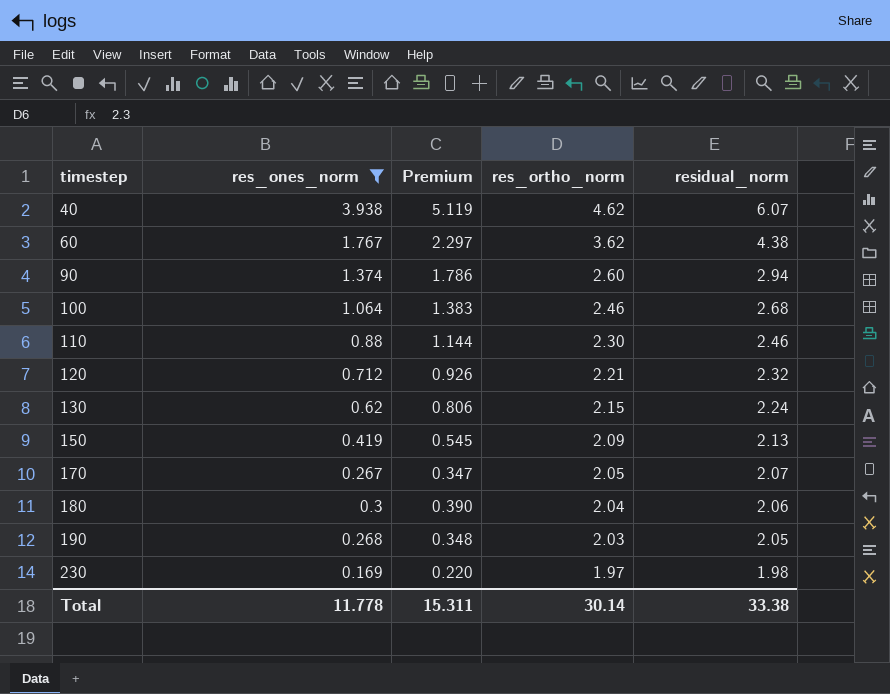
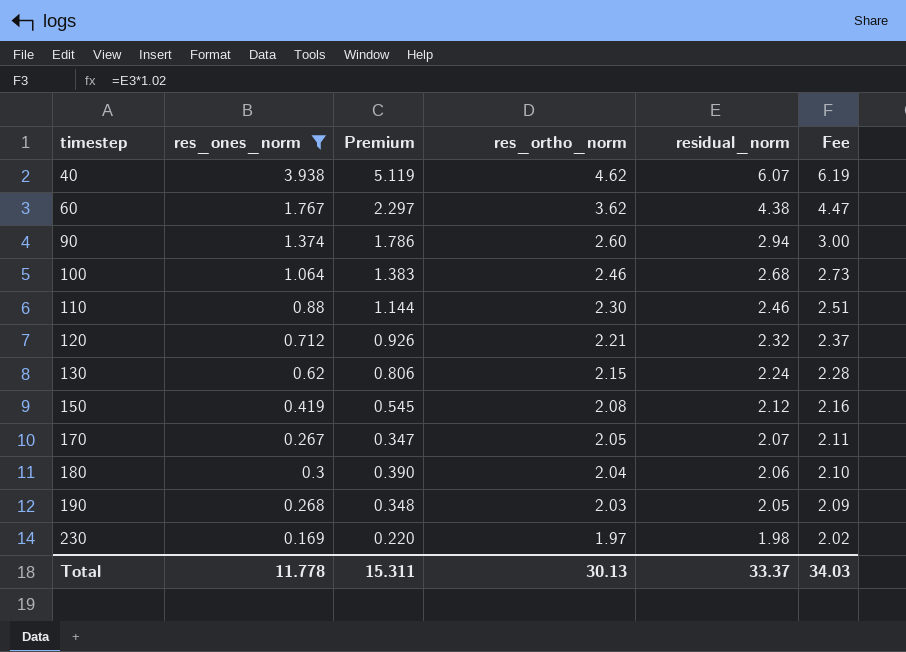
column Fee | formula: none -> [residual_norm] * 1.02
150 | res_ortho_norm: 2.09 -> 2.08
150 | residual_norm: 2.13 -> 2.12
Total | res_ortho_norm: 30.14 -> 30.13
Total | residual_norm: 33.38 -> 33.37

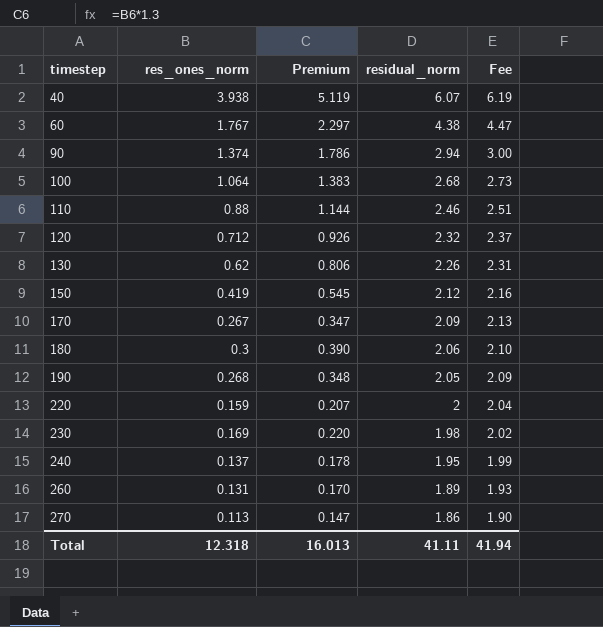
filter: res_ones_norm >= 0.169 -> none
column res_ortho_norm | position: 4 -> none
130 | residual_norm: 2.24 -> 2.26
130 | Fee: 2.28 -> 2.31
170 | residual_norm: 2.07 -> 2.09
170 | Fee: 2.11 -> 2.13
Total | res_ones_norm: 11.778 -> 12.318
Total | Premium: 15.311 -> 16.013
Total | residual_norm: 33.37 -> 41.11
Total | Fee: 34.03 -> 41.94

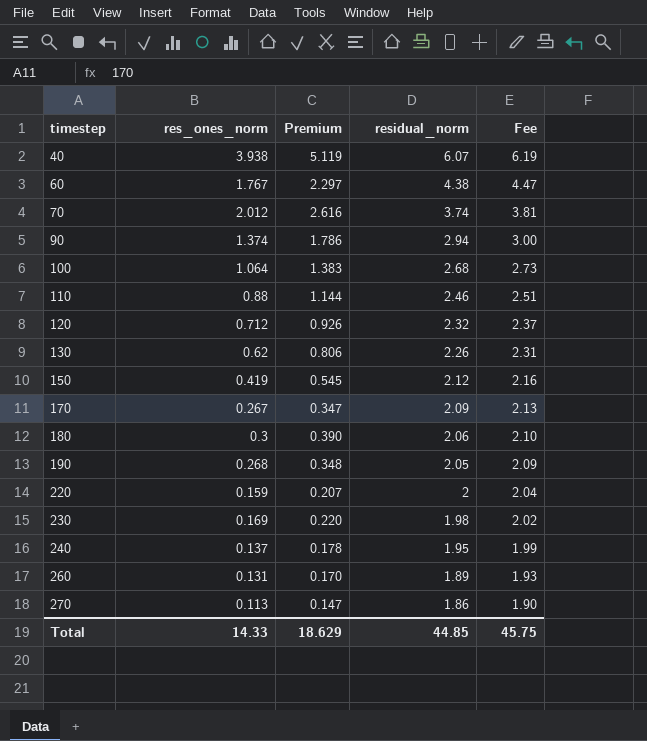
row 70: none -> 2.012 | 2.616 | 3.74 | 3.81
Total | res_ones_norm: 12.318 -> 14.33
Total | Premium: 16.013 -> 18.629
Total | residual_norm: 41.11 -> 44.85
Total | Fee: 41.94 -> 45.75

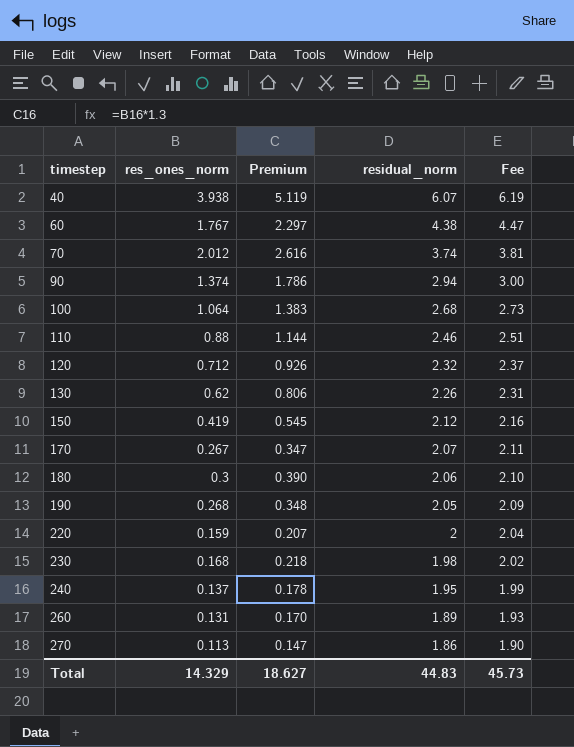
170 | residual_norm: 2.09 -> 2.07
170 | Fee: 2.13 -> 2.11
230 | res_ones_norm: 0.169 -> 0.168
230 | Premium: 0.220 -> 0.218
Total | res_ones_norm: 14.33 -> 14.329
Total | Premium: 18.629 -> 18.627
Total | residual_norm: 44.85 -> 44.83
Total | Fee: 45.75 -> 45.73

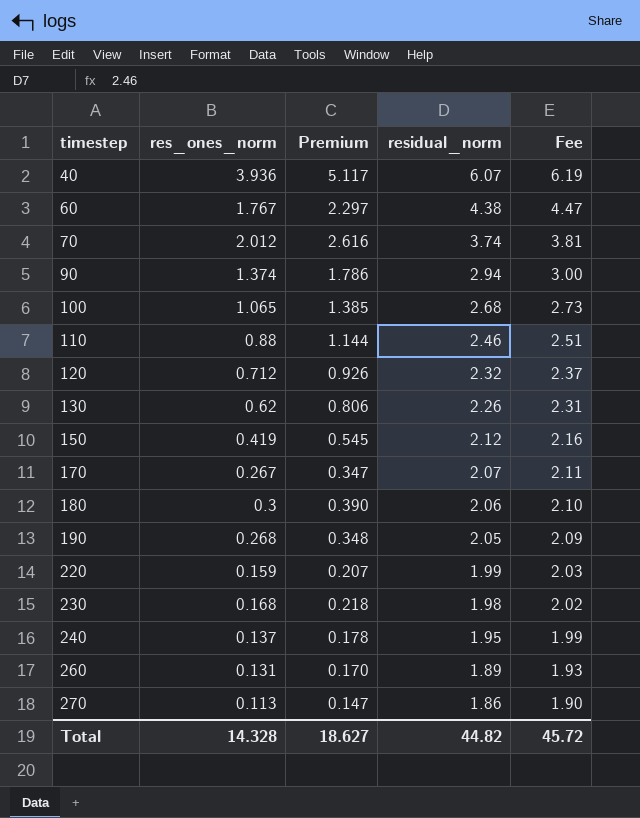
40 | res_ones_norm: 3.938 -> 3.936
40 | Premium: 5.119 -> 5.117
100 | res_ones_norm: 1.064 -> 1.065
100 | Premium: 1.383 -> 1.385
220 | residual_norm: 2 -> 1.99
220 | Fee: 2.04 -> 2.03
Total | res_ones_norm: 14.329 -> 14.328
Total | residual_norm: 44.83 -> 44.82
Total | Fee: 45.73 -> 45.72

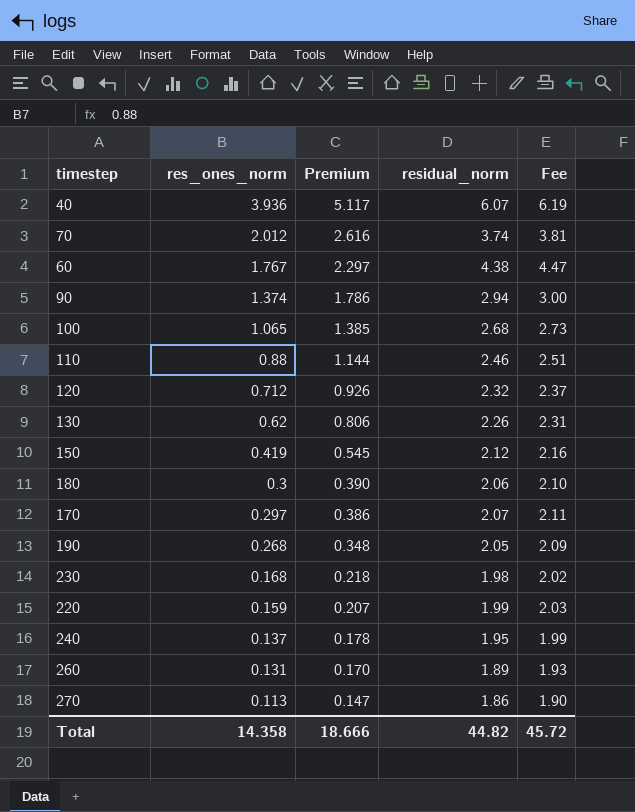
row order: timestep ascending -> res_ones_norm descending
170 | res_ones_norm: 0.267 -> 0.297
170 | Premium: 0.347 -> 0.386
Total | res_ones_norm: 14.328 -> 14.358
Total | Premium: 18.627 -> 18.666

